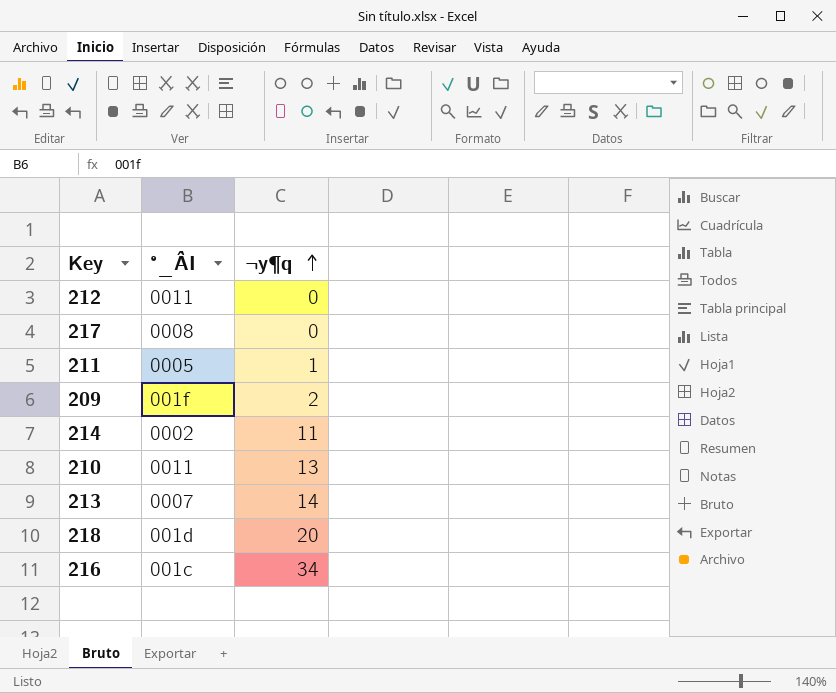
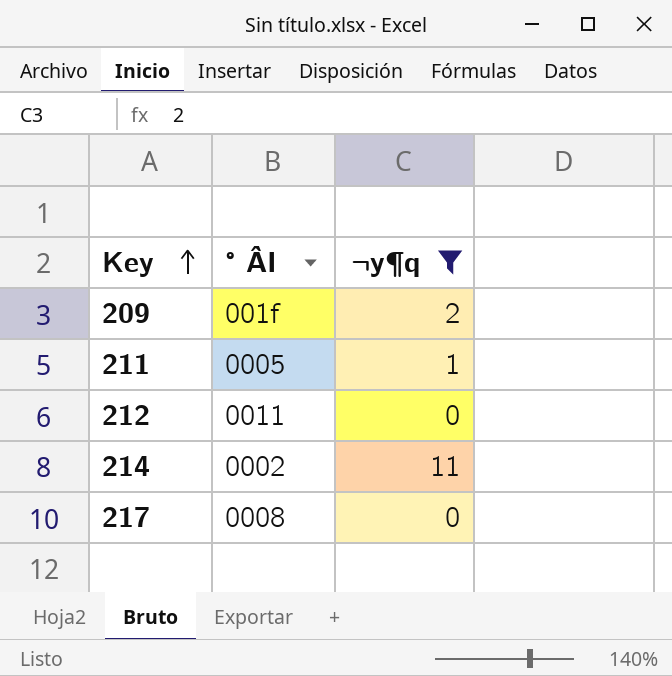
filter: none -> ¬y¶q <= 11
row order: ¬y¶q ascending -> Key ascending
column name: °_ÂI -> ° ÂI

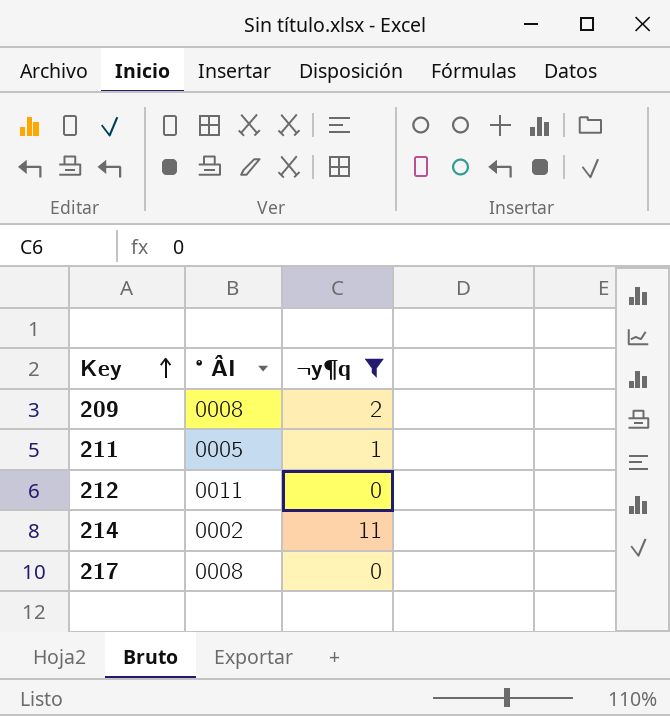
209 | ° ÂI: 001f -> 0008

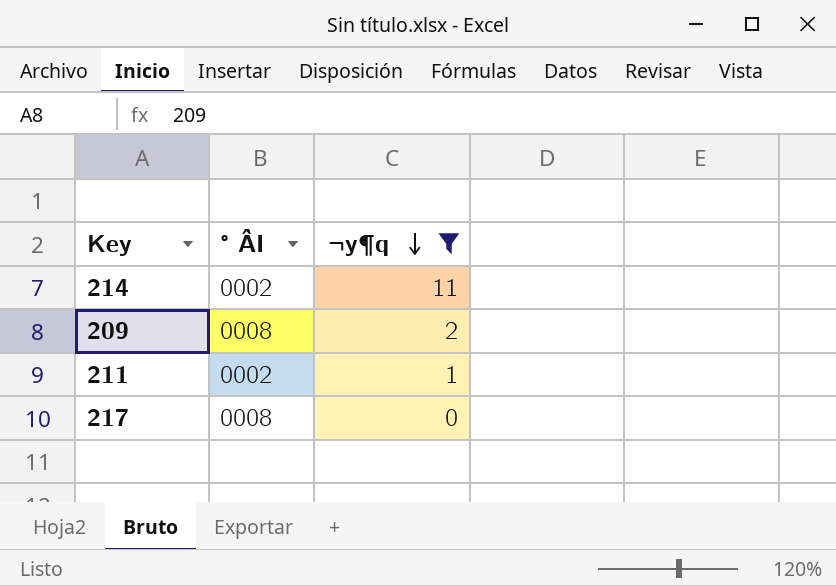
row order: Key ascending -> ¬y¶q descending
row 212: 0011 | 0 -> none
211 | ° ÂI: 0005 -> 0002

